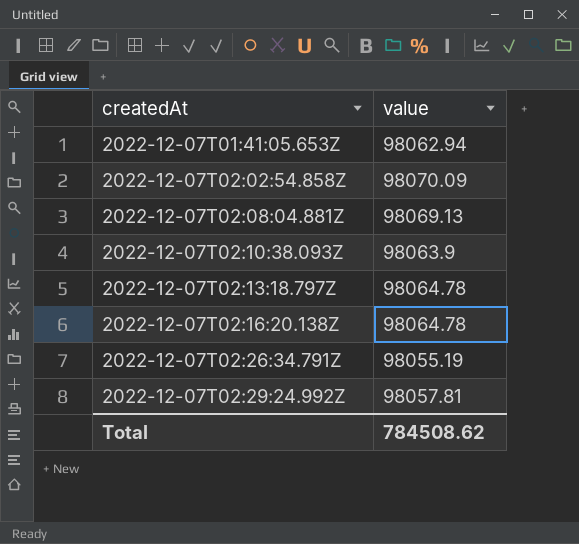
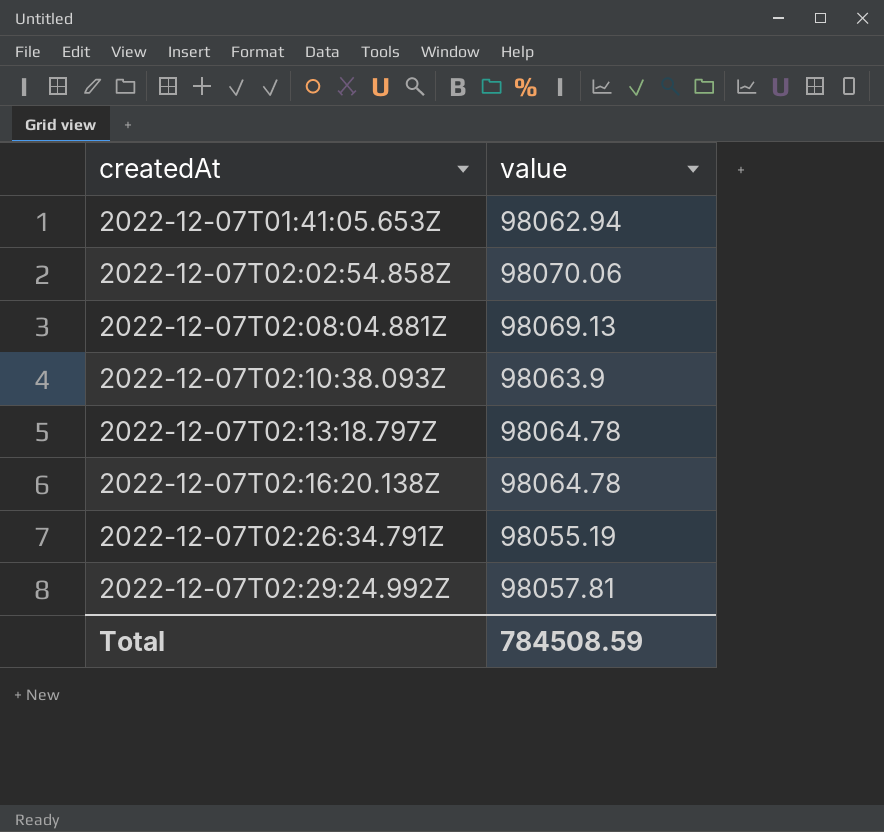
2022-12-07T02:02:54.858Z | value: 98070.09 -> 98070.06
Total | value: 784508.62 -> 784508.59

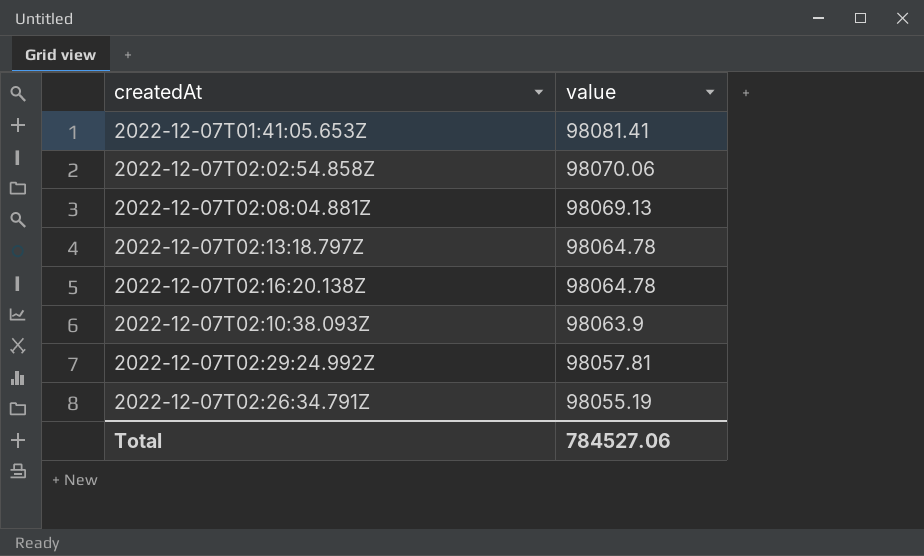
row order: createdAt ascending -> value descending
2022-12-07T01:41:05.653Z | value: 98062.94 -> 98081.41
Total | value: 784508.59 -> 784527.06

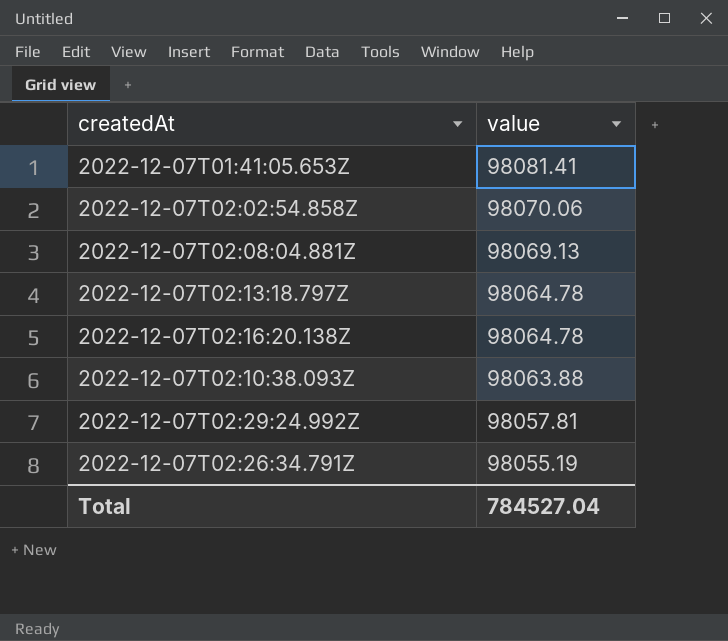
2022-12-07T02:10:38.093Z | value: 98063.9 -> 98063.88
Total | value: 784527.06 -> 784527.04

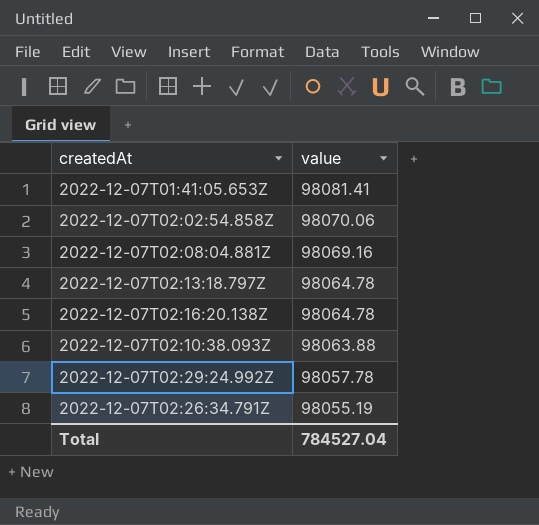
2022-12-07T02:08:04.881Z | value: 98069.13 -> 98069.16
2022-12-07T02:29:24.992Z | value: 98057.81 -> 98057.78

